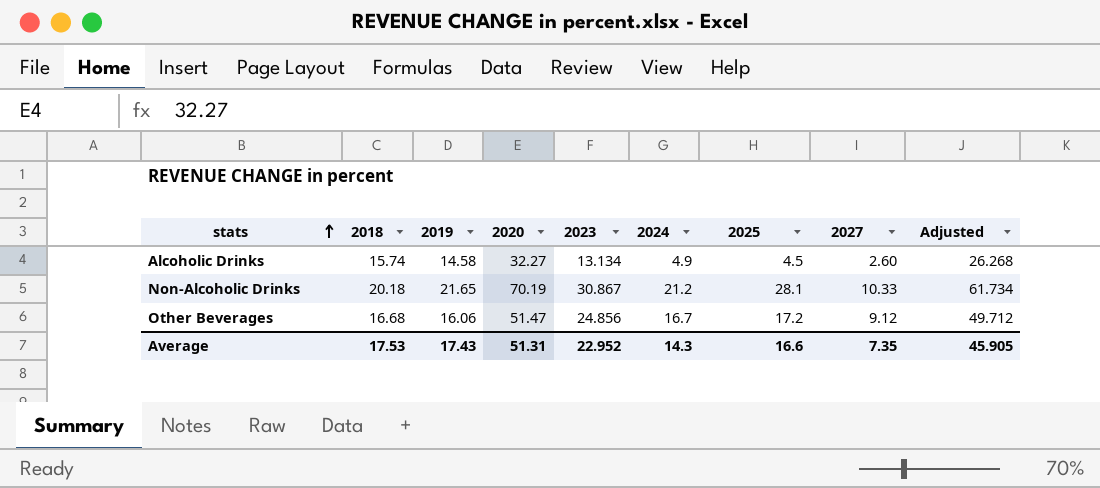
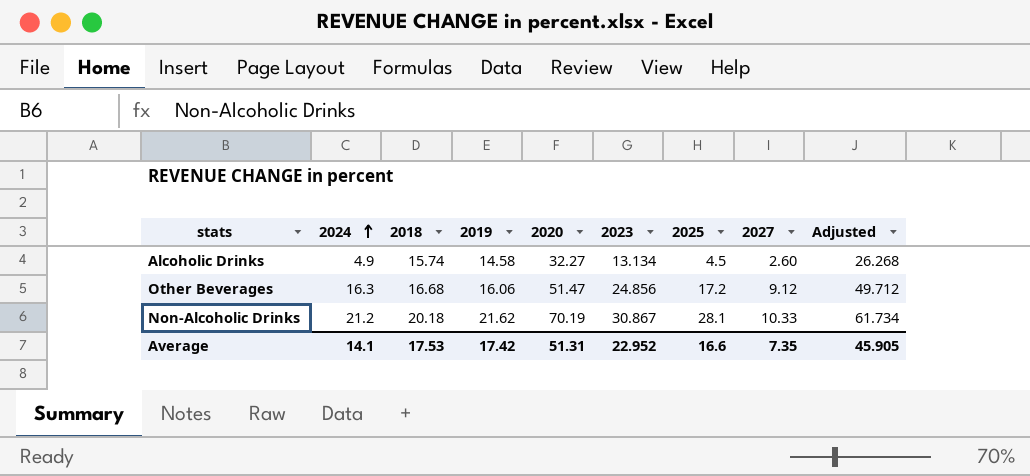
row order: stats ascending -> 2024 ascending
column 2024 | position: 6 -> 2
Other Beverages | 2024: 16.7 -> 16.3
Non-Alcoholic Drinks | 2019: 21.65 -> 21.62
Average | 2024: 14.3 -> 14.1
Average | 2019: 17.43 -> 17.42

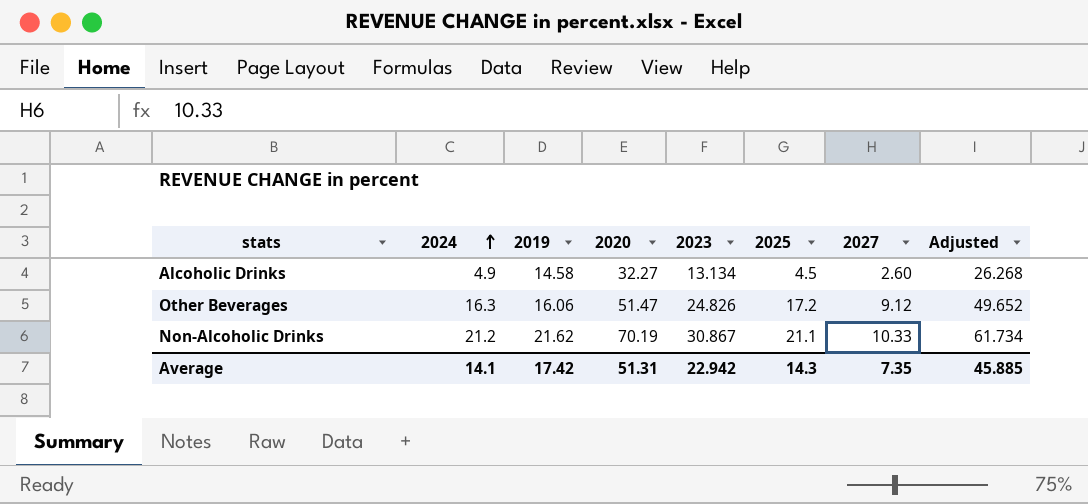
column 2018 | position: 3 -> none
Other Beverages | 2023: 24.856 -> 24.826
Other Beverages | Adjusted: 49.712 -> 49.652
Non-Alcoholic Drinks | 2025: 28.1 -> 21.1
Average | 2023: 22.952 -> 22.942
Average | 2025: 16.6 -> 14.3
Average | Adjusted: 45.905 -> 45.885

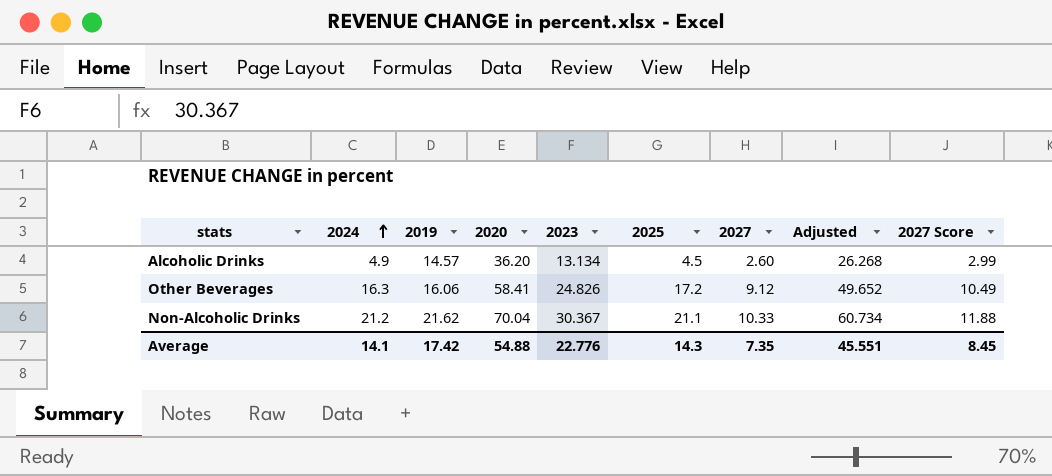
column 2027 Score | formula: none -> [2027] * 1.15
Alcoholic Drinks | 2019: 14.58 -> 14.57
Alcoholic Drinks | 2020: 32.27 -> 36.20
Other Beverages | 2020: 51.47 -> 58.41
Non-Alcoholic Drinks | 2020: 70.19 -> 70.04
Non-Alcoholic Drinks | 2023: 30.867 -> 30.367
Non-Alcoholic Drinks | Adjusted: 61.734 -> 60.734
Average | 2020: 51.31 -> 54.88
Average | 2023: 22.942 -> 22.776
Average | Adjusted: 45.885 -> 45.551

